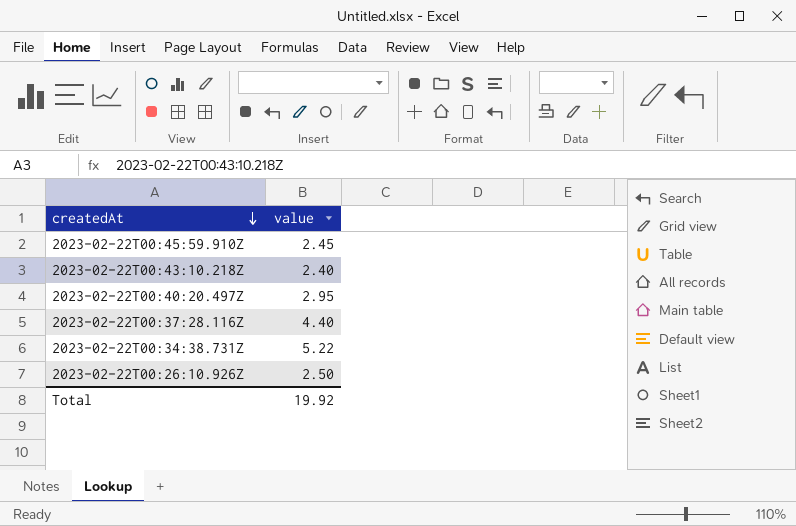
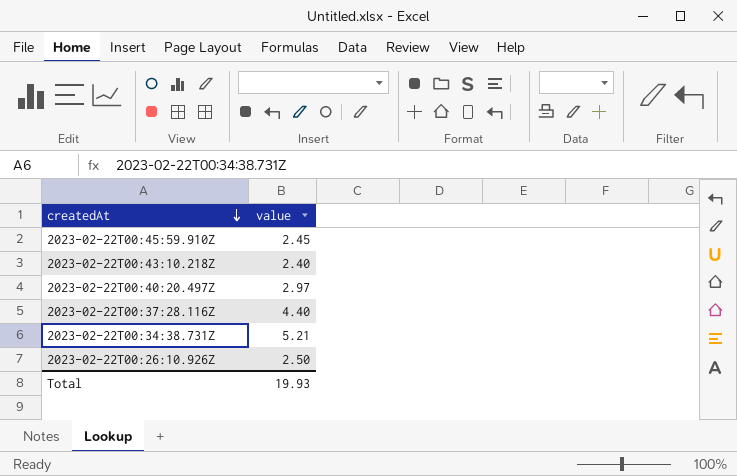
2023-02-22T00:40:20.497Z | value: 2.95 -> 2.97
2023-02-22T00:34:38.731Z | value: 5.22 -> 5.21
Total | value: 19.92 -> 19.93

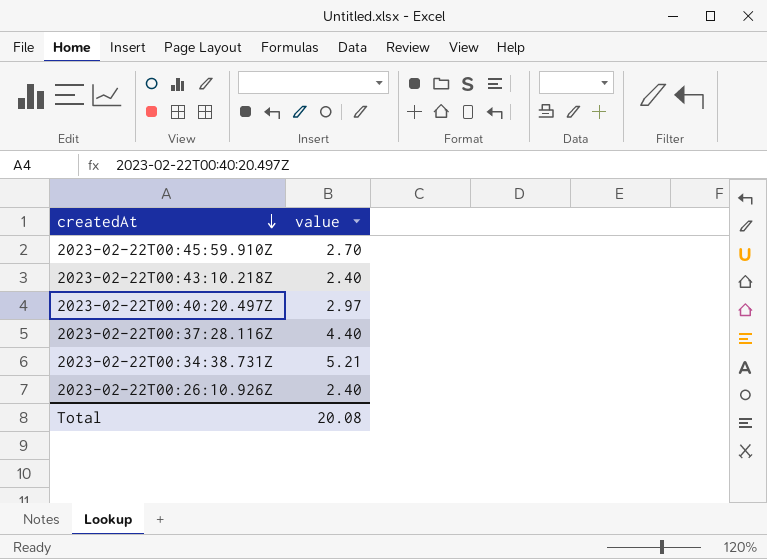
2023-02-22T00:45:59.910Z | value: 2.45 -> 2.70
2023-02-22T00:26:10.926Z | value: 2.50 -> 2.40
Total | value: 19.93 -> 20.08

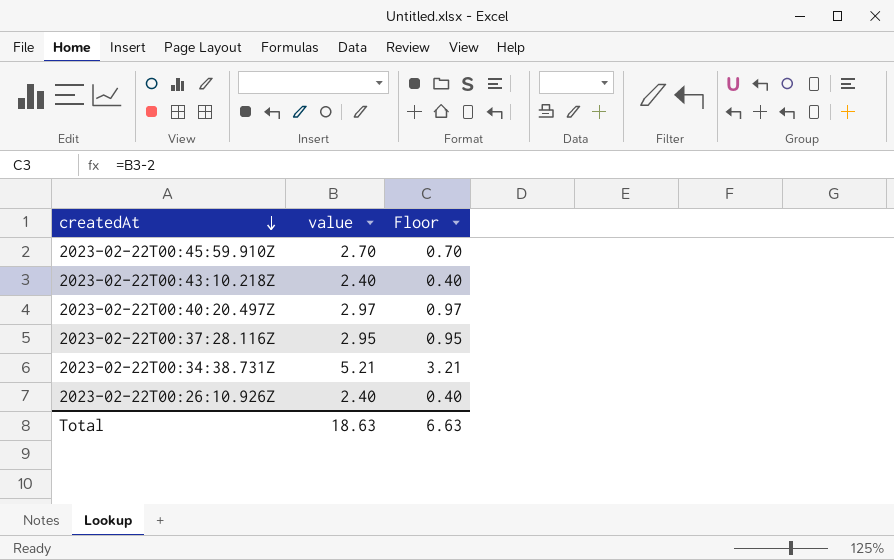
column Floor | formula: none -> [value] - 2
2023-02-22T00:37:28.116Z | value: 4.40 -> 2.95
Total | value: 20.08 -> 18.63

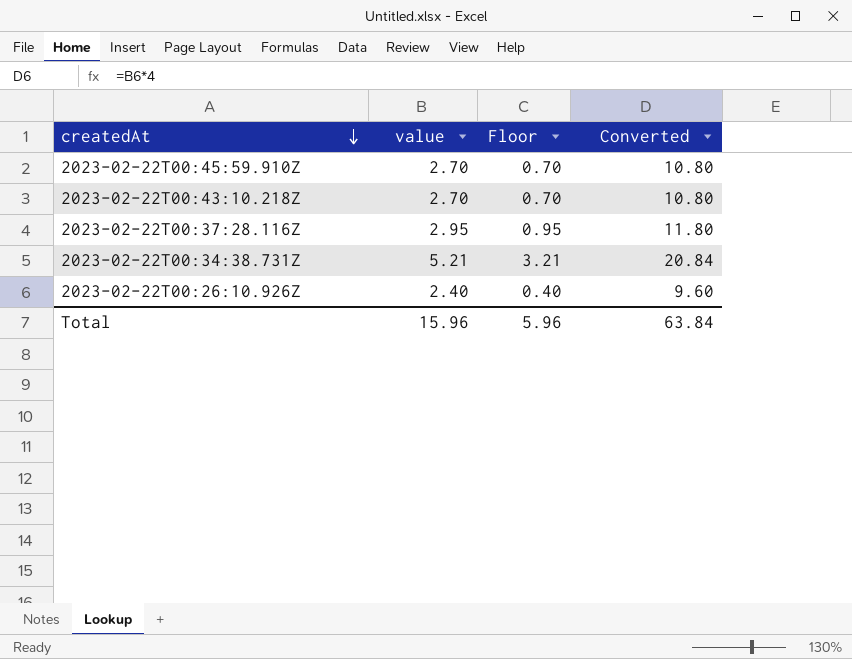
column Converted | formula: none -> [value] * 4
row 2023-02-22T00:40:20.497Z: 2.97 | 0.97 -> none
2023-02-22T00:43:10.218Z | value: 2.40 -> 2.70
2023-02-22T00:43:10.218Z | Floor: 0.40 -> 0.70
Total | value: 18.63 -> 15.96
Total | Floor: 6.63 -> 5.96

